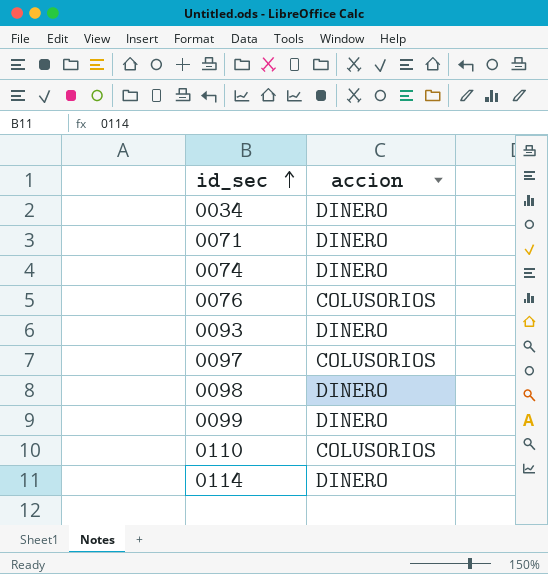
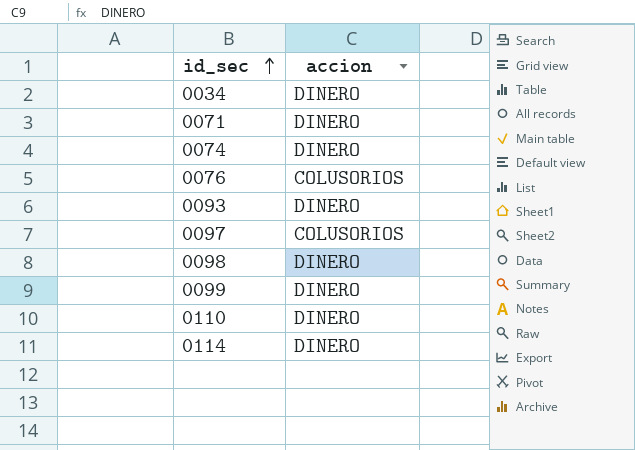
0110 | accion: COLUSORIOS -> DINERO

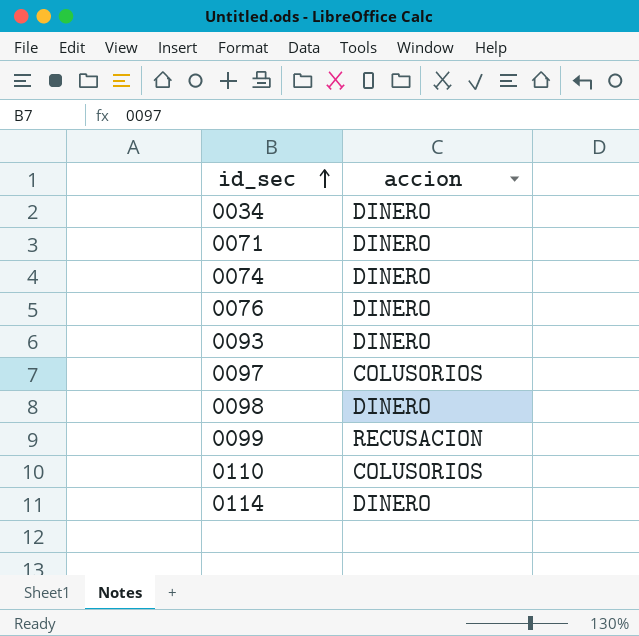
0076 | accion: COLUSORIOS -> DINERO
0099 | accion: DINERO -> RECUSACION
0110 | accion: DINERO -> COLUSORIOS

